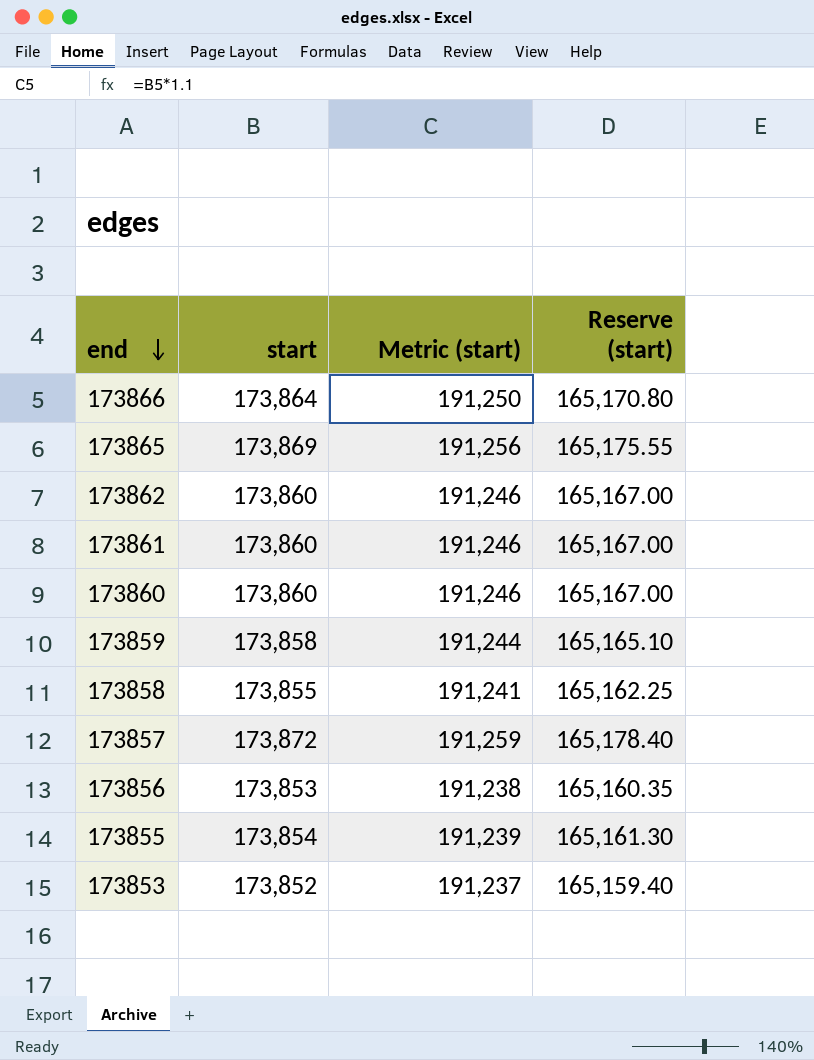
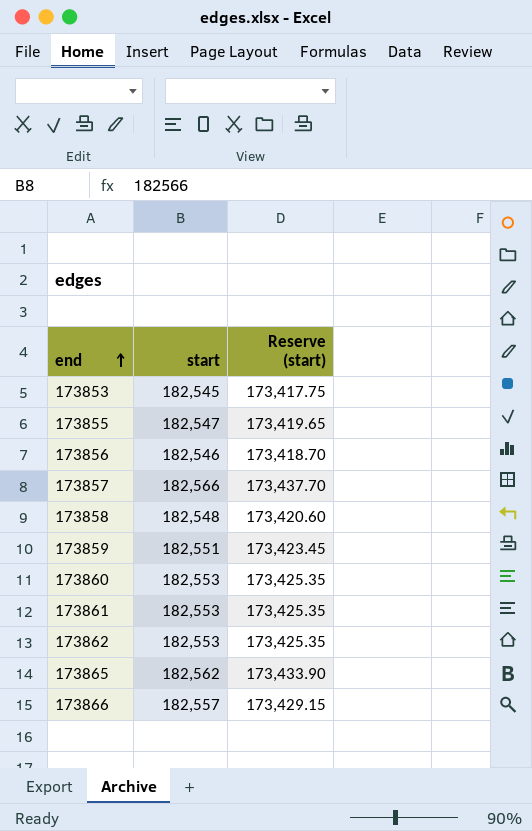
row order: end descending -> end ascending
column Metric (start) | formula: [start] * 1.1 -> none
173853 | start: 173,852 -> 182,545
173853 | Reserve (start): 165,159.40 -> 173,417.75
173855 | start: 173,854 -> 182,547
173855 | Reserve (start): 165,161.30 -> 173,419.65
173856 | start: 173,853 -> 182,546
173856 | Reserve (start): 165,160.35 -> 173,418.70
173857 | start: 173,872 -> 182,566
173857 | Reserve (start): 165,178.40 -> 173,437.70
173858 | start: 173,855 -> 182,548
173858 | Reserve (start): 165,162.25 -> 173,420.60
173859 | start: 173,858 -> 182,551
173859 | Reserve (start): 165,165.10 -> 173,423.45
173860 | start: 173,860 -> 182,553
173860 | Reserve (start): 165,167.00 -> 173,425.35
173861 | start: 173,860 -> 182,553
173861 | Reserve (start): 165,167.00 -> 173,425.35
173862 | start: 173,860 -> 182,553
173862 | Reserve (start): 165,167.00 -> 173,425.35
173865 | start: 173,869 -> 182,562
173865 | Reserve (start): 165,175.55 -> 173,433.90
173866 | start: 173,864 -> 182,557
173866 | Reserve (start): 165,170.80 -> 173,429.15

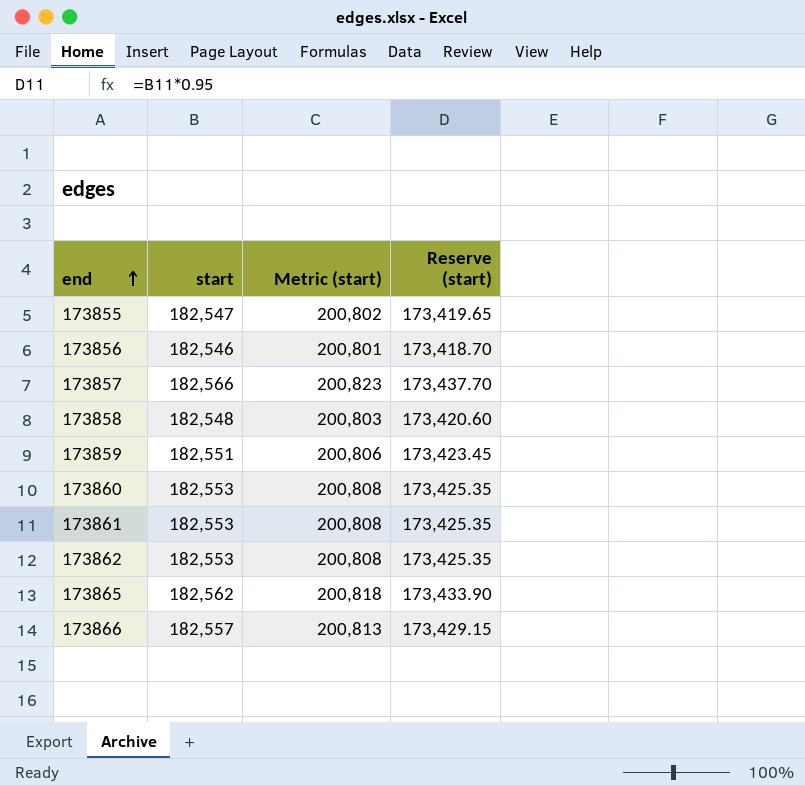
column Metric (start) | formula: none -> [start] * 1.1
row 173853: 182,545 | 173,417.75 -> none

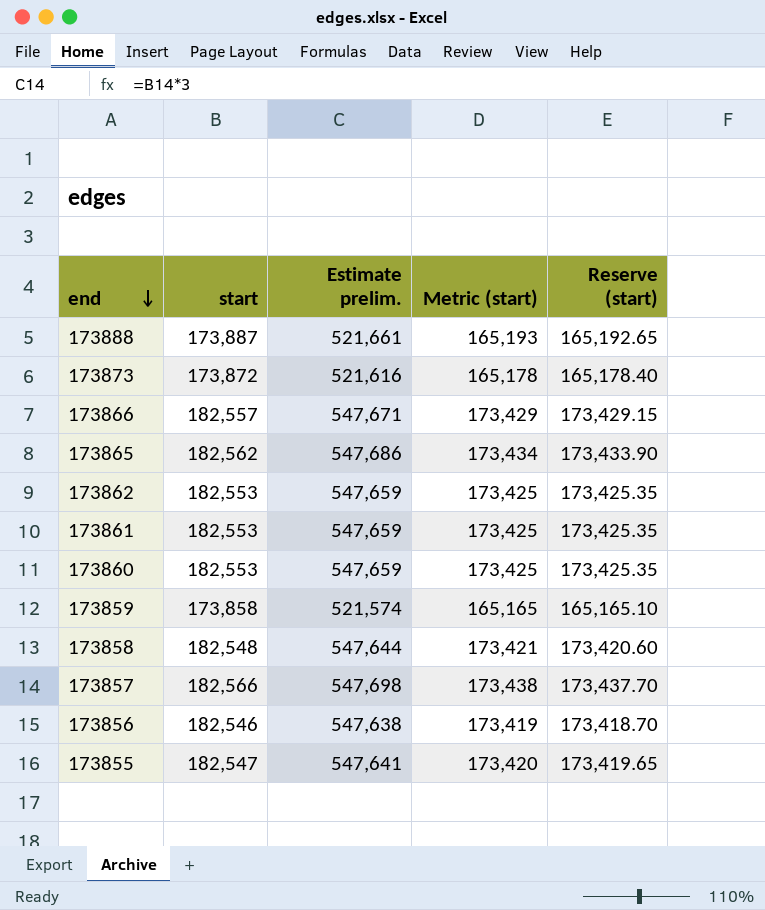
row order: end ascending -> end descending
column Estimate prelim. | formula: none -> [start] * 3
column Metric (start) | formula: [start] * 1.1 -> [start] * 0.95
row 173888: none -> 173,887 | 521,661 | 165,193 | 165,192.65
row 173873: none -> 173,872 | 521,616 | 165,178 | 165,178.40
173859 | start: 182,551 -> 173,858
173859 | Reserve (start): 173,423.45 -> 165,165.10

